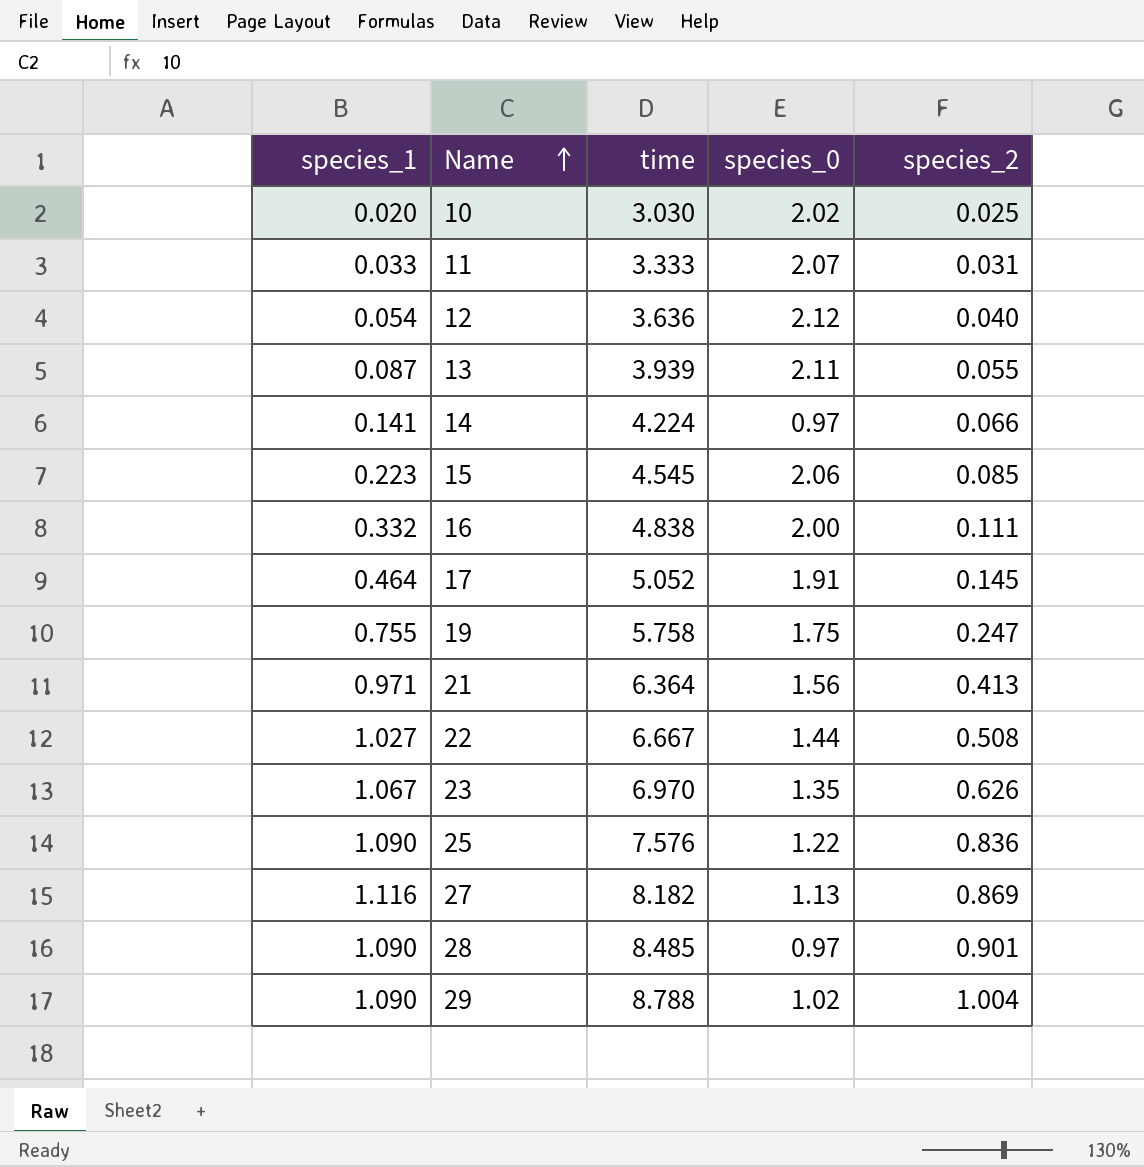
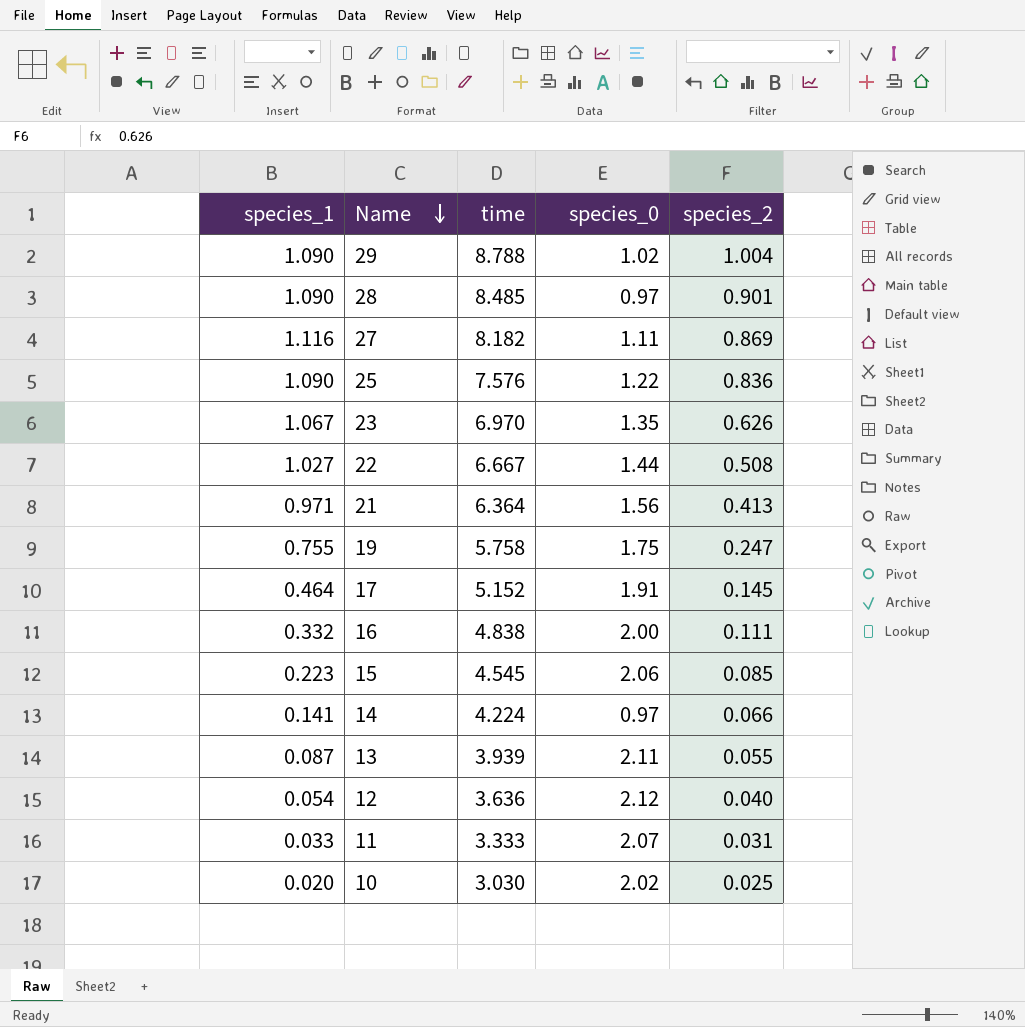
row order: Name ascending -> Name descending
27 | species_0: 1.13 -> 1.11
17 | time: 5.052 -> 5.152

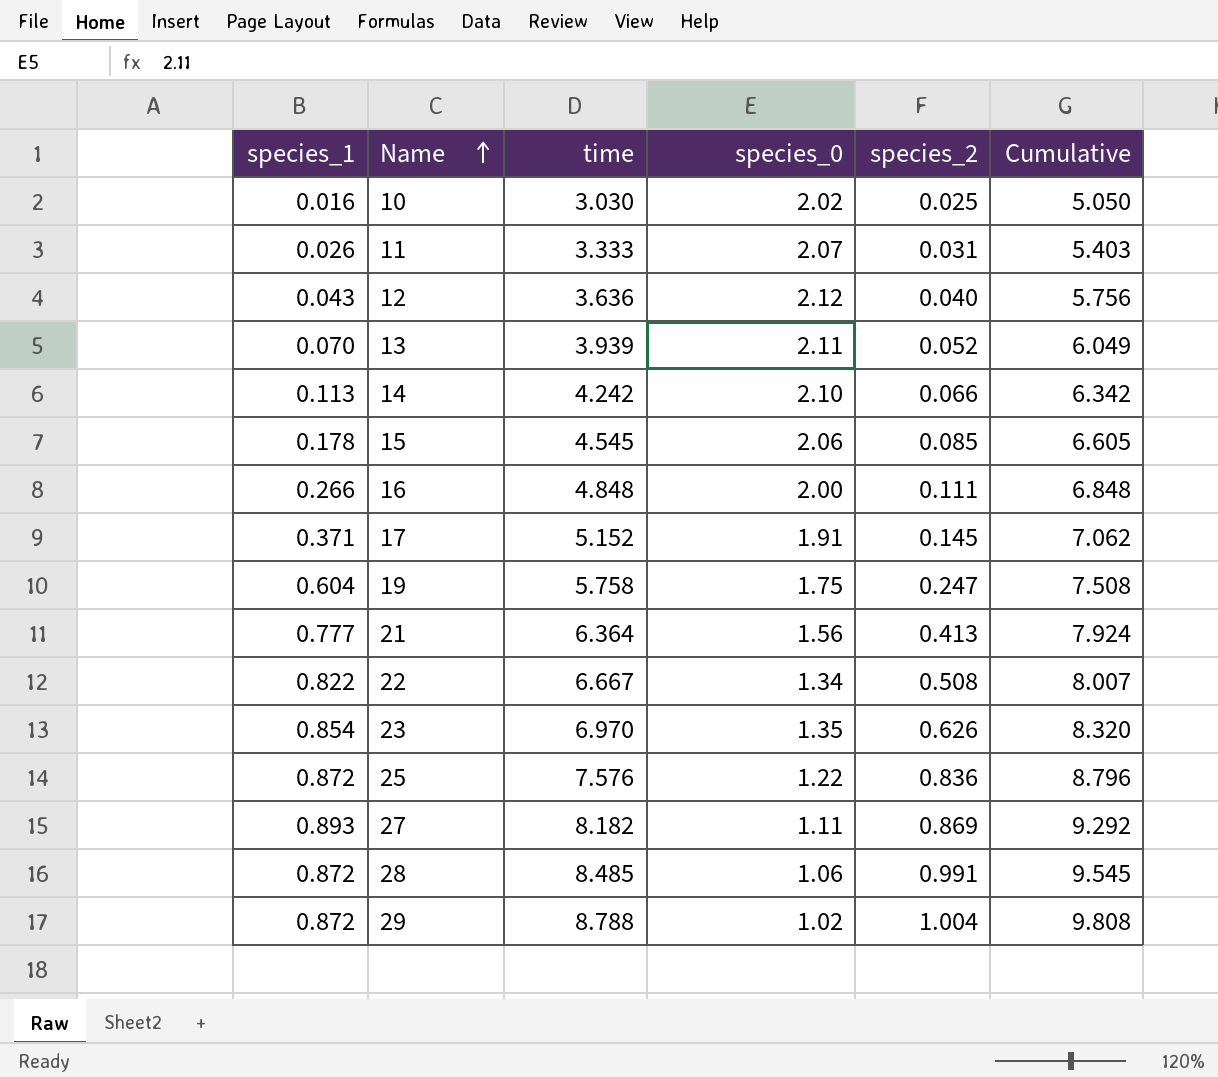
row order: Name descending -> Name ascending
column Cumulative | formula: none -> [time] + [species_0]
10 | species_1: 0.020 -> 0.016
11 | species_1: 0.033 -> 0.026
12 | species_1: 0.054 -> 0.043
13 | species_1: 0.087 -> 0.070
13 | species_2: 0.055 -> 0.052
14 | species_1: 0.141 -> 0.113
14 | time: 4.224 -> 4.242
14 | species_0: 0.97 -> 2.10
15 | species_1: 0.223 -> 0.178
16 | species_1: 0.332 -> 0.266
16 | time: 4.838 -> 4.848
17 | species_1: 0.464 -> 0.371
19 | species_1: 0.755 -> 0.604
21 | species_1: 0.971 -> 0.777
22 | species_1: 1.027 -> 0.822
22 | species_0: 1.44 -> 1.34
23 | species_1: 1.067 -> 0.854
25 | species_1: 1.090 -> 0.872
27 | species_1: 1.116 -> 0.893
28 | species_1: 1.090 -> 0.872
28 | species_0: 0.97 -> 1.06
28 | species_2: 0.901 -> 0.991
29 | species_1: 1.090 -> 0.872

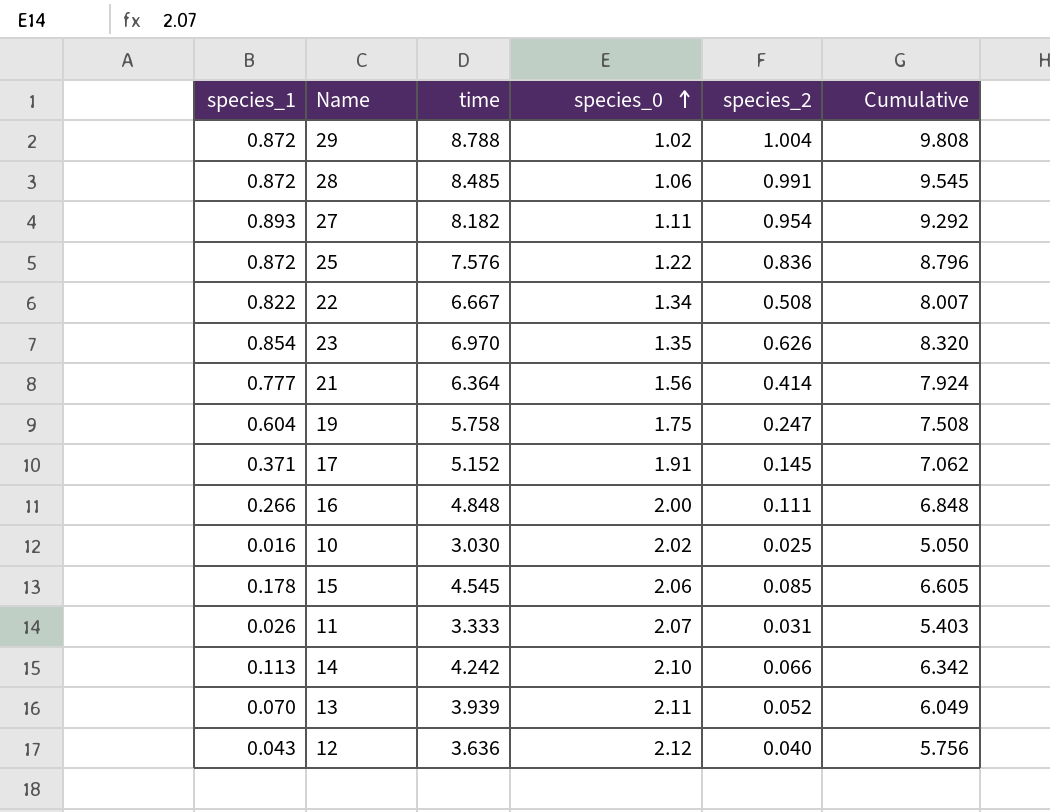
row order: Name ascending -> species_0 ascending
27 | species_2: 0.869 -> 0.954
21 | species_2: 0.413 -> 0.414

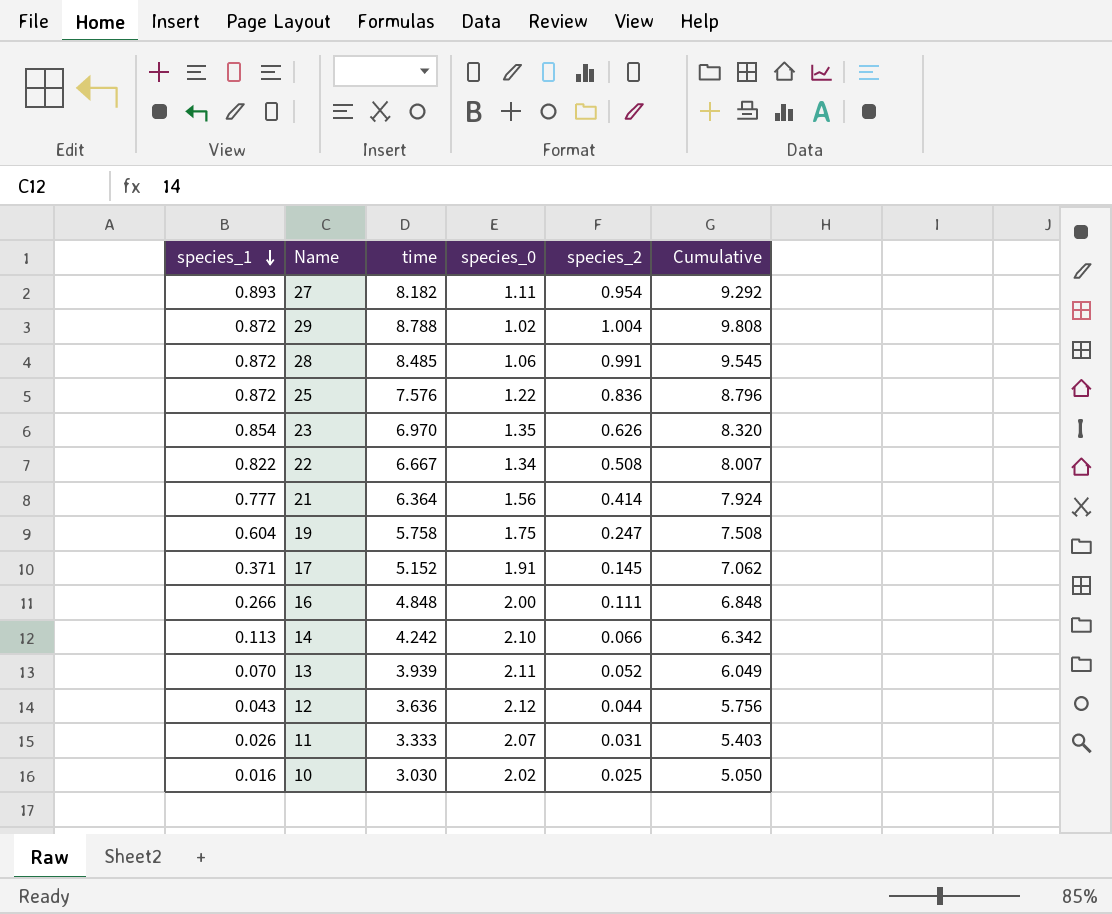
row order: species_0 ascending -> species_1 descending
row 15: 0.178 | 4.545 | 2.06 | 0.085 | 6.605 -> none
12 | species_2: 0.040 -> 0.044

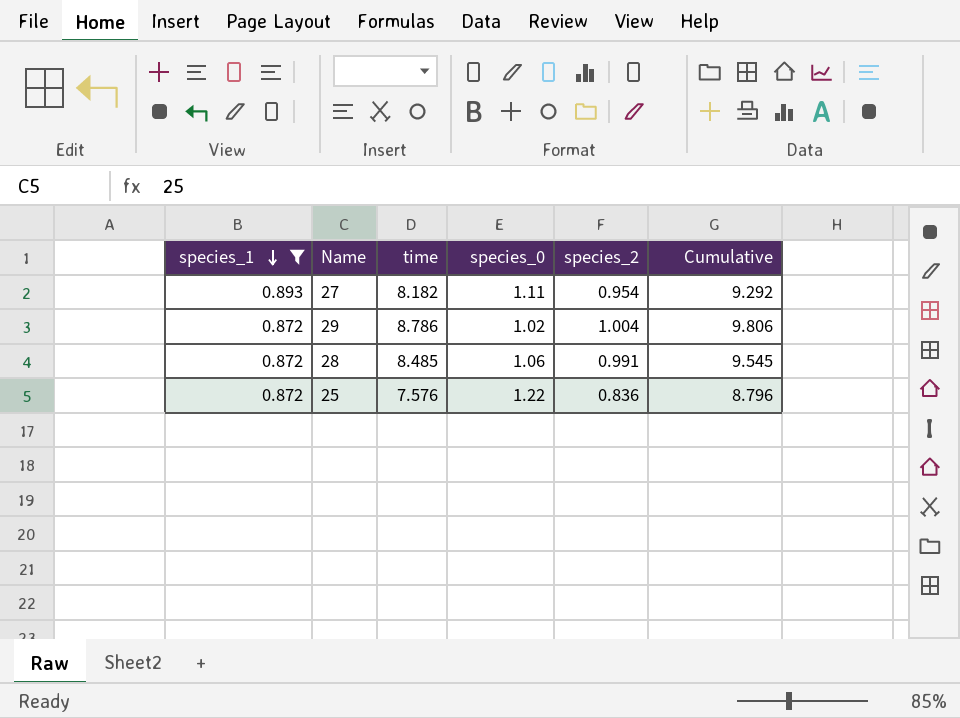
filter: none -> species_1 >= 0.872
29 | time: 8.788 -> 8.786
29 | Cumulative: 9.808 -> 9.806

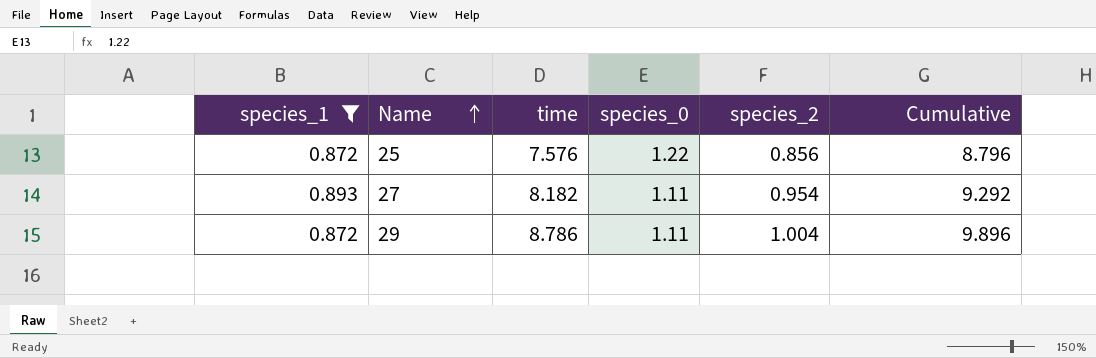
row order: species_1 descending -> Name ascending
row 28: 0.872 | 8.485 | 1.06 | 0.991 | 9.545 -> none
25 | species_2: 0.836 -> 0.856
29 | species_0: 1.02 -> 1.11
29 | Cumulative: 9.806 -> 9.896

